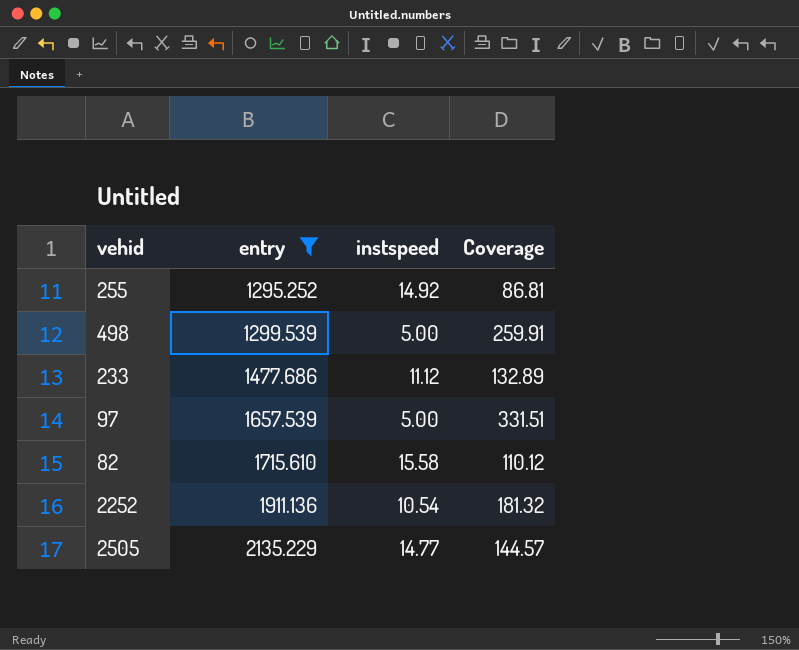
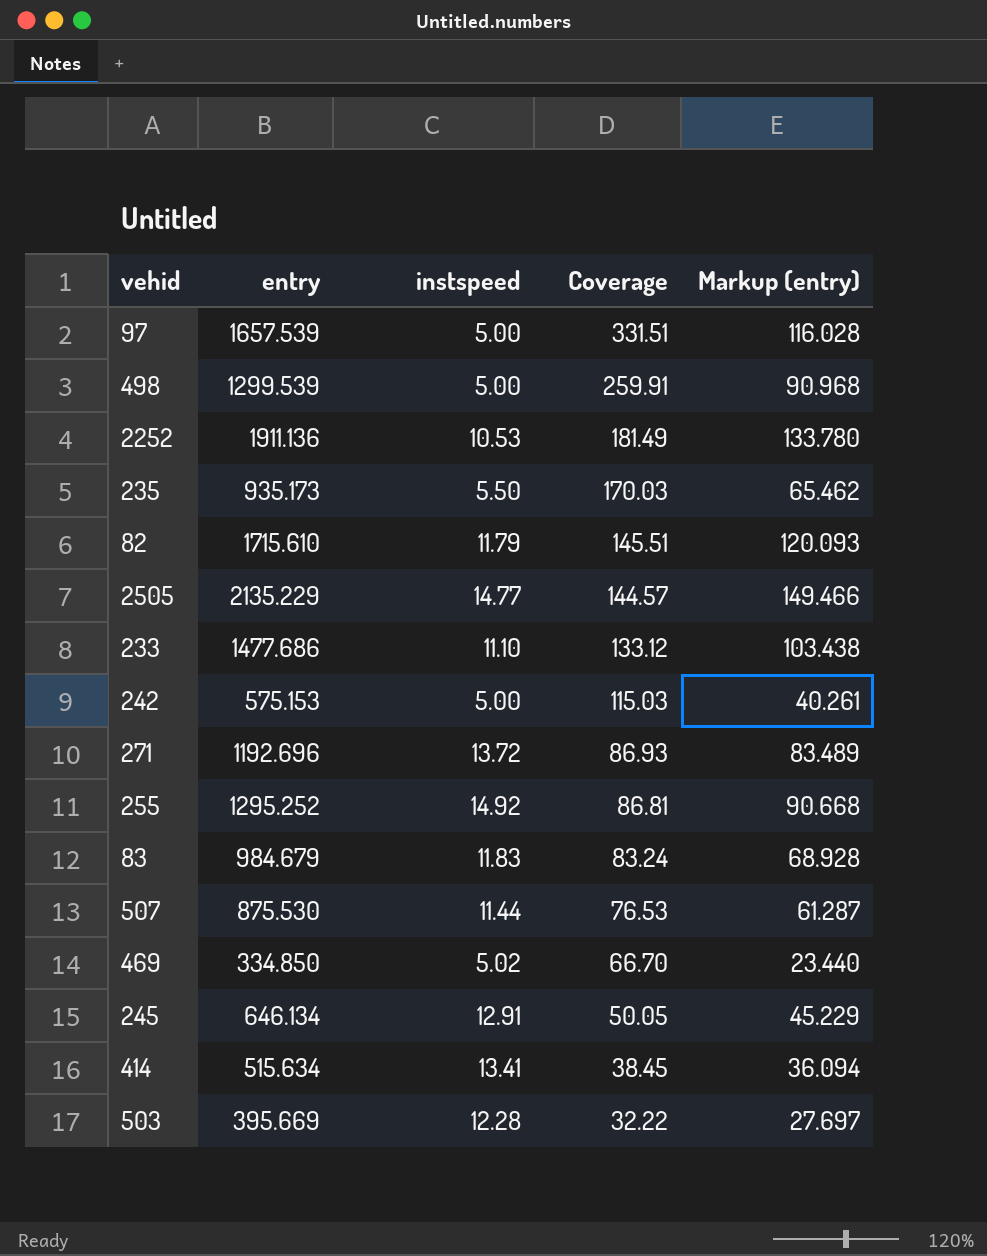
filter: entry >= 1295.252 -> none
row order: entry ascending -> Coverage descending
column Markup (entry) | formula: none -> [entry] * 0.07
2252 | instspeed: 10.54 -> 10.53
2252 | Coverage: 181.32 -> 181.49
82 | instspeed: 15.58 -> 11.79
82 | Coverage: 110.12 -> 145.51
233 | instspeed: 11.12 -> 11.10
233 | Coverage: 132.89 -> 133.12

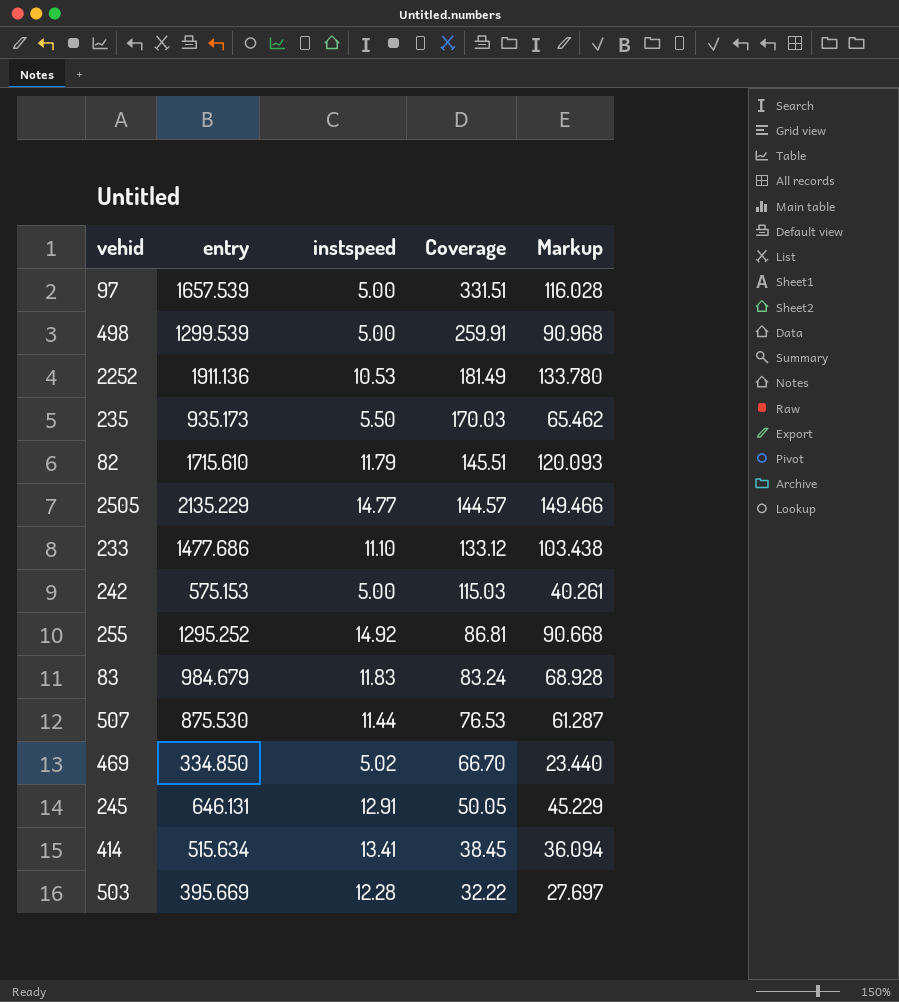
column name: Markup (entry) -> Markup
row 271: 1192.696 | 13.72 | 86.93 | 83.489 -> none
245 | entry: 646.134 -> 646.131

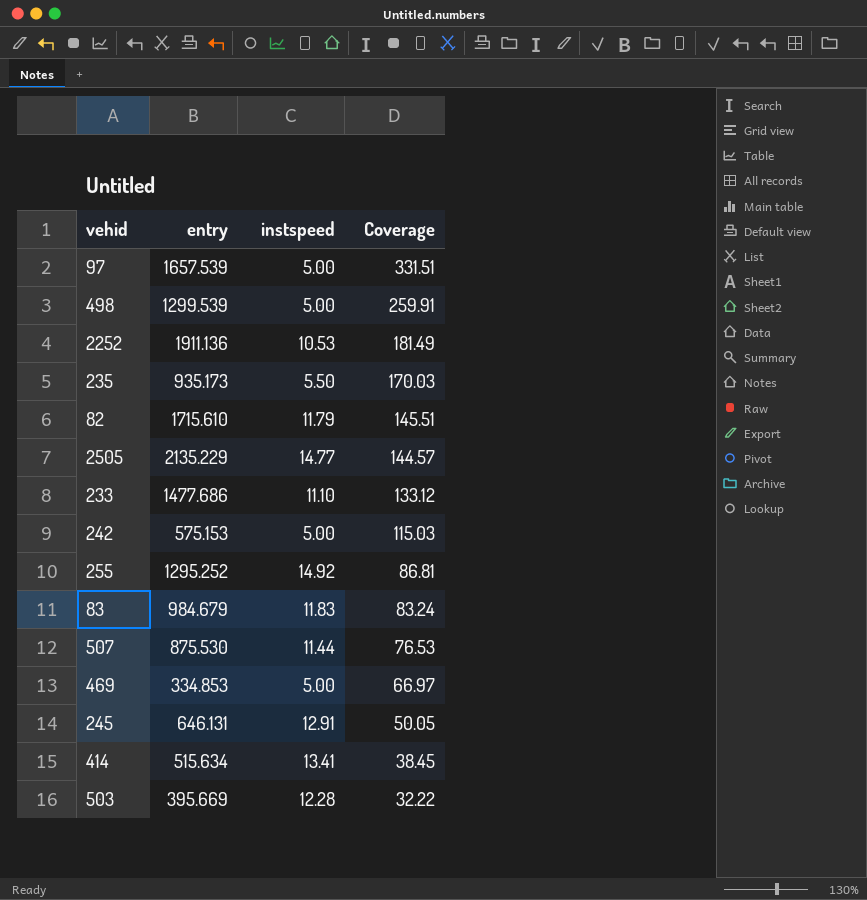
column Markup | formula: [entry] * 0.07 -> none
469 | entry: 334.850 -> 334.853
469 | instspeed: 5.02 -> 5.00
469 | Coverage: 66.70 -> 66.97

